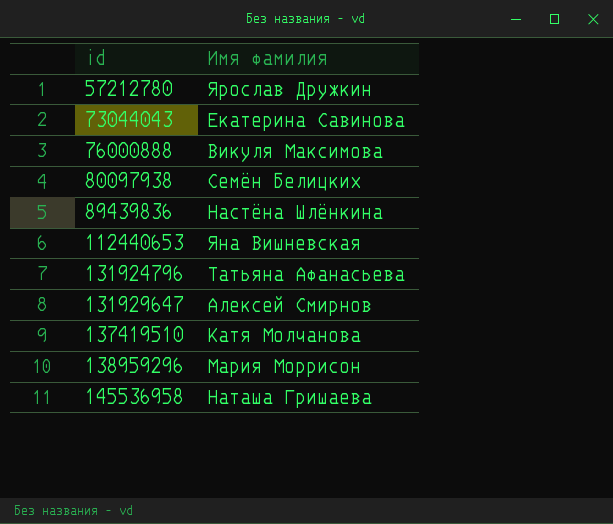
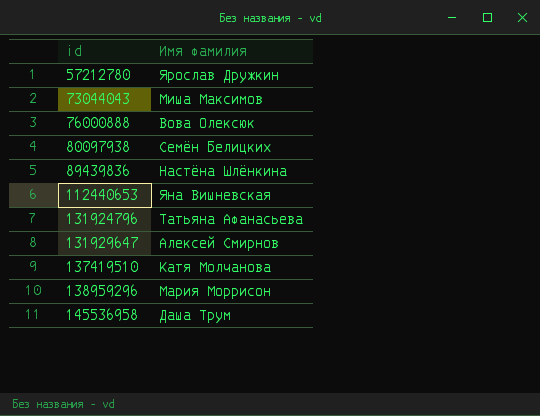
73044043 | Имя фамилия: Екатерина Савинова -> Миша Максимов
76000888 | Имя фамилия: Викуля Максимова -> Вова Олексюк
145536958 | Имя фамилия: Наташа Гришаева -> Даша Трум

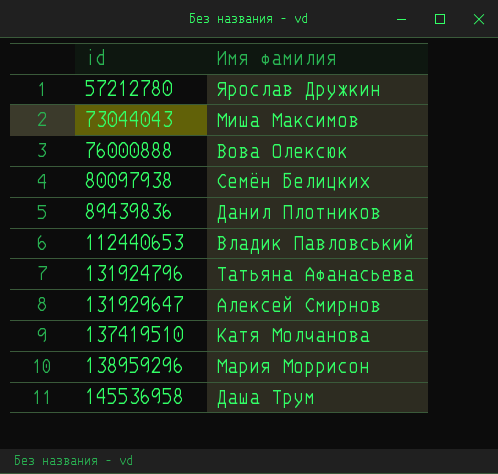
89439836 | Имя фамилия: Настёна Шлёнкина -> Данил Плотников
112440653 | Имя фамилия: Яна Вишневская -> Владик Павловський

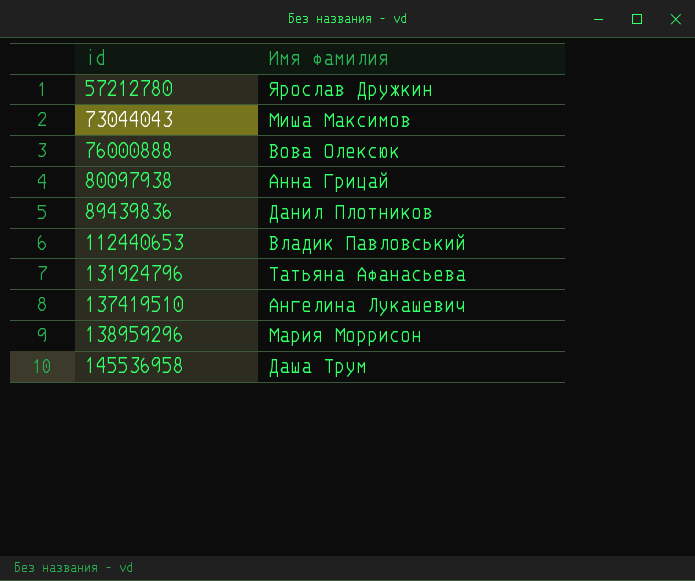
row 131929647: Алексей Смирнов -> none
80097938 | Имя фамилия: Семён Белицких -> Анна Грицай
137419510 | Имя фамилия: Катя Молчанова -> Ангелина Лукашевич

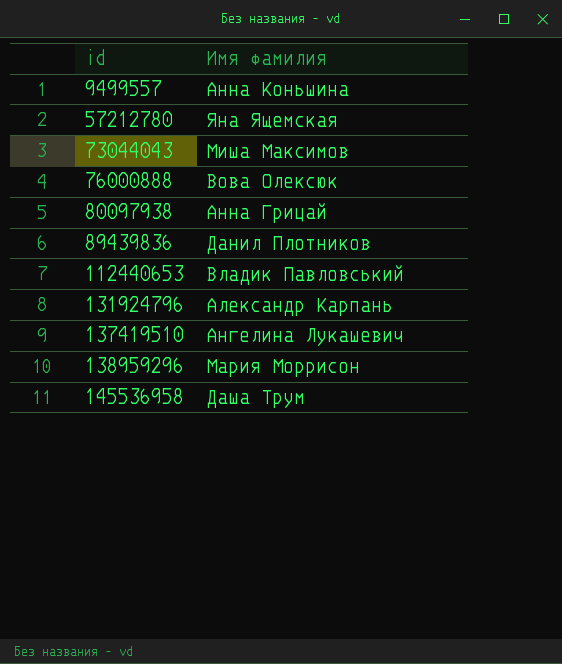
row 9499557: none -> Анна Коньшина
57212780 | Имя фамилия: Ярослав Дружкин -> Яна Ящемская
131924796 | Имя фамилия: Татьяна Афанасьева -> Александр Карпань

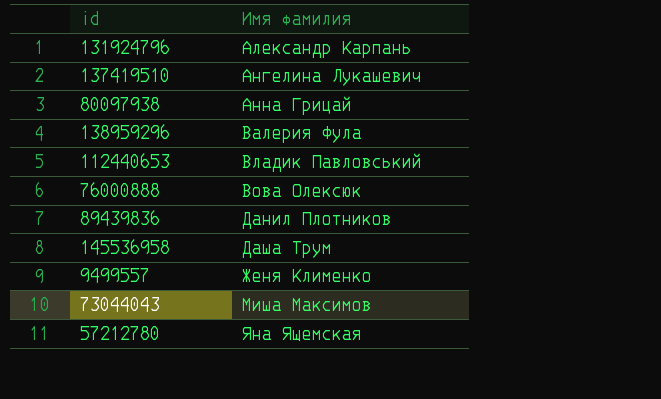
row order: id ascending -> Имя фамилия ascending
138959296 | Имя фамилия: Мария Моррисон -> Валерия Фула
9499557 | Имя фамилия: Анна Коньшина -> Женя Клименко

